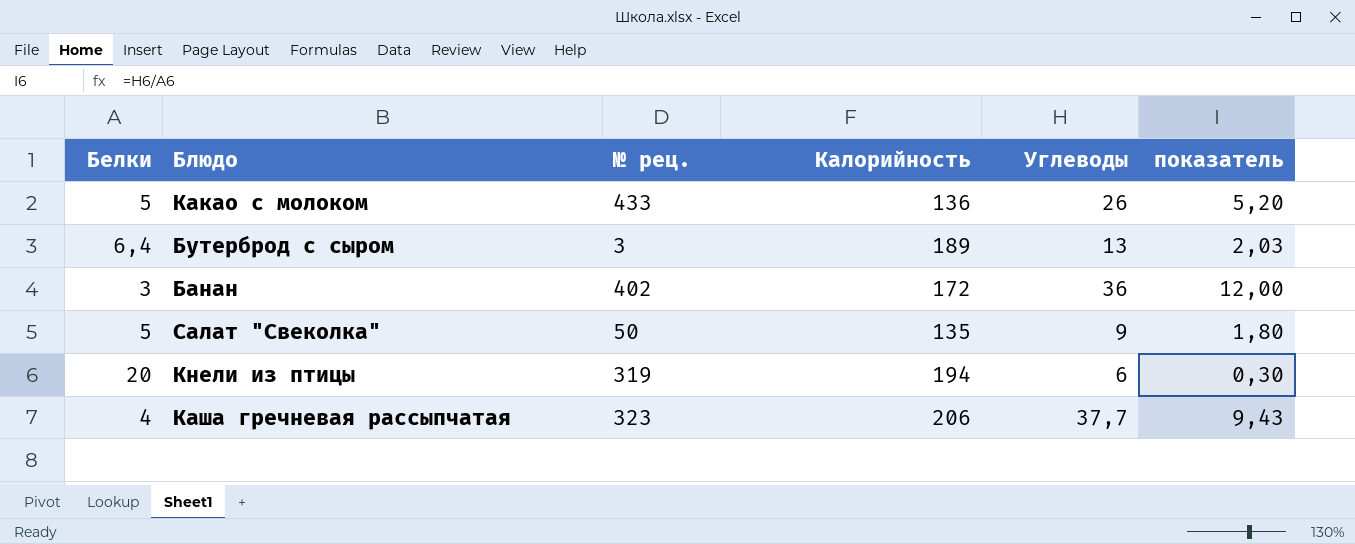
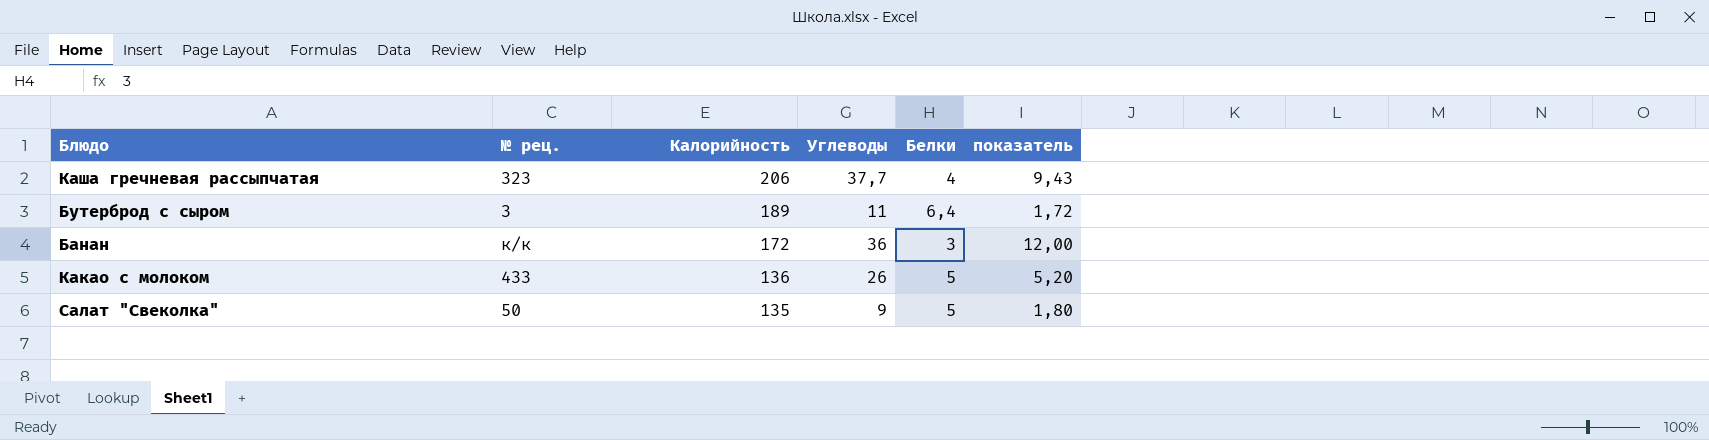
row order: none -> Калорийность descending
column Белки | position: 1 -> 5
row Кнели из птицы: 20 | 319 | 194 | 6 | 0,30 -> none
Бутерброд с сыром | Углеводы: 13 -> 11
Бутерброд с сыром | показатель: 2,03 -> 1,72
Банан | № рец.: 402 -> к/к

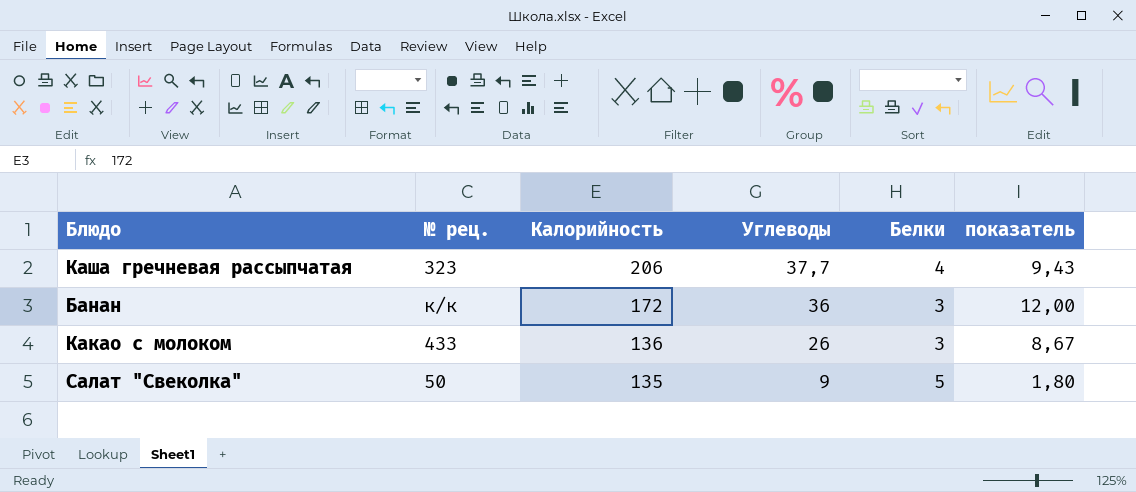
row Бутерброд с сыром: 3 | 189 | 11 | 6,4 | 1,72 -> none
Какао с молоком | Белки: 5 -> 3
Какао с молоком | показатель: 5,20 -> 8,67

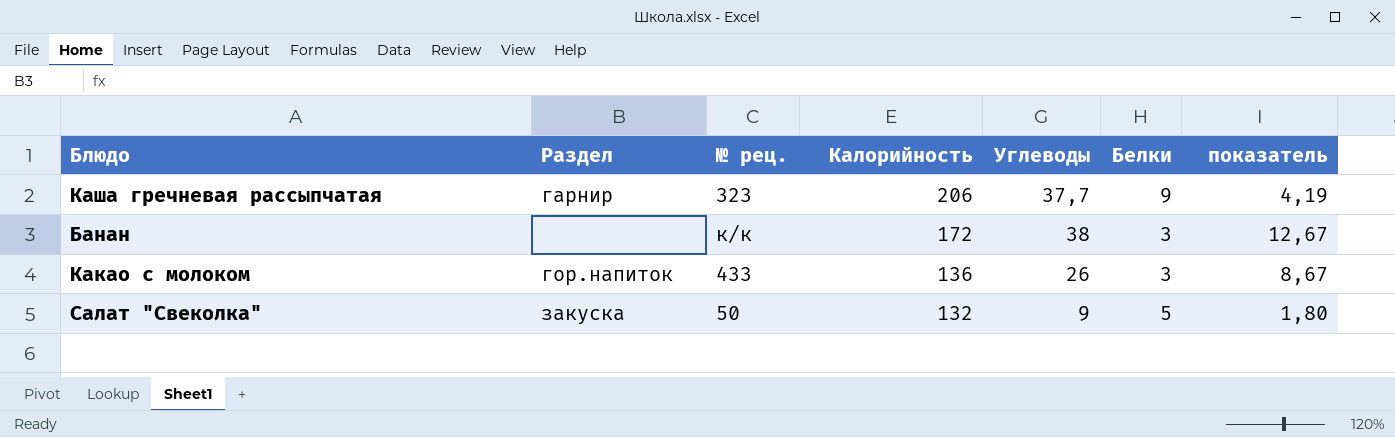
column Раздел | position: none -> 2
Каша гречневая рассыпчатая | Белки: 4 -> 9
Каша гречневая рассыпчатая | показатель: 9,43 -> 4,19
Банан | Углеводы: 36 -> 38
Банан | показатель: 12,00 -> 12,67
Салат "Свеколка" | Калорийность: 135 -> 132

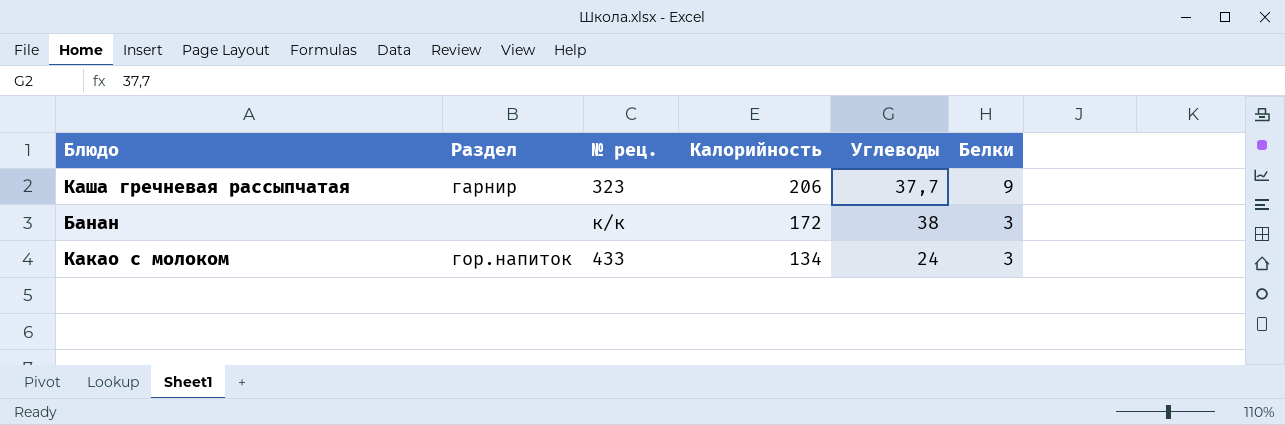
column показатель | formula: [Углеводы] / [Белки] -> none
row Салат "Свеколка": закуска | 50 | 132 | 9 | 5 | 1,80 -> none
Какао с молоком | Калорийность: 136 -> 134
Какао с молоком | Углеводы: 26 -> 24

